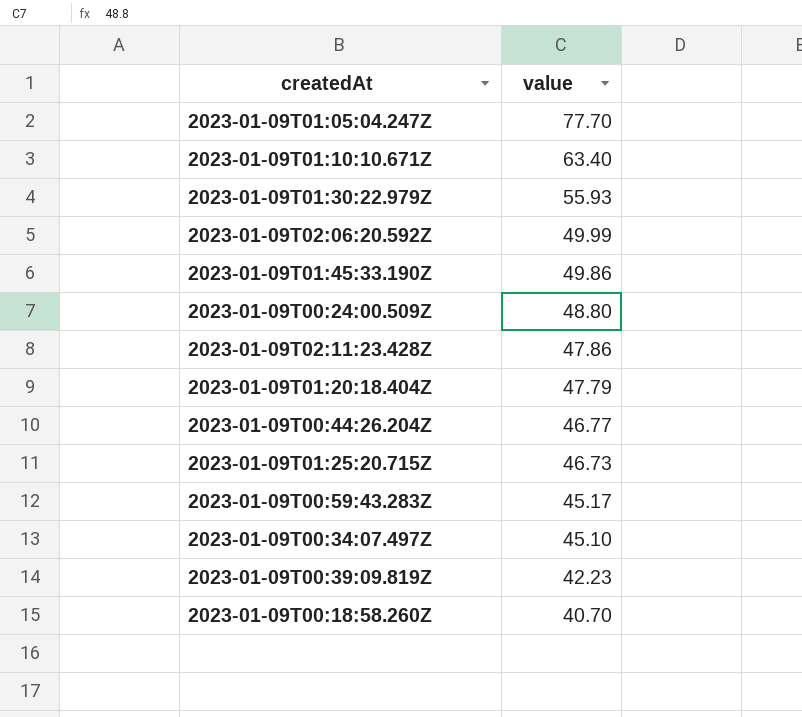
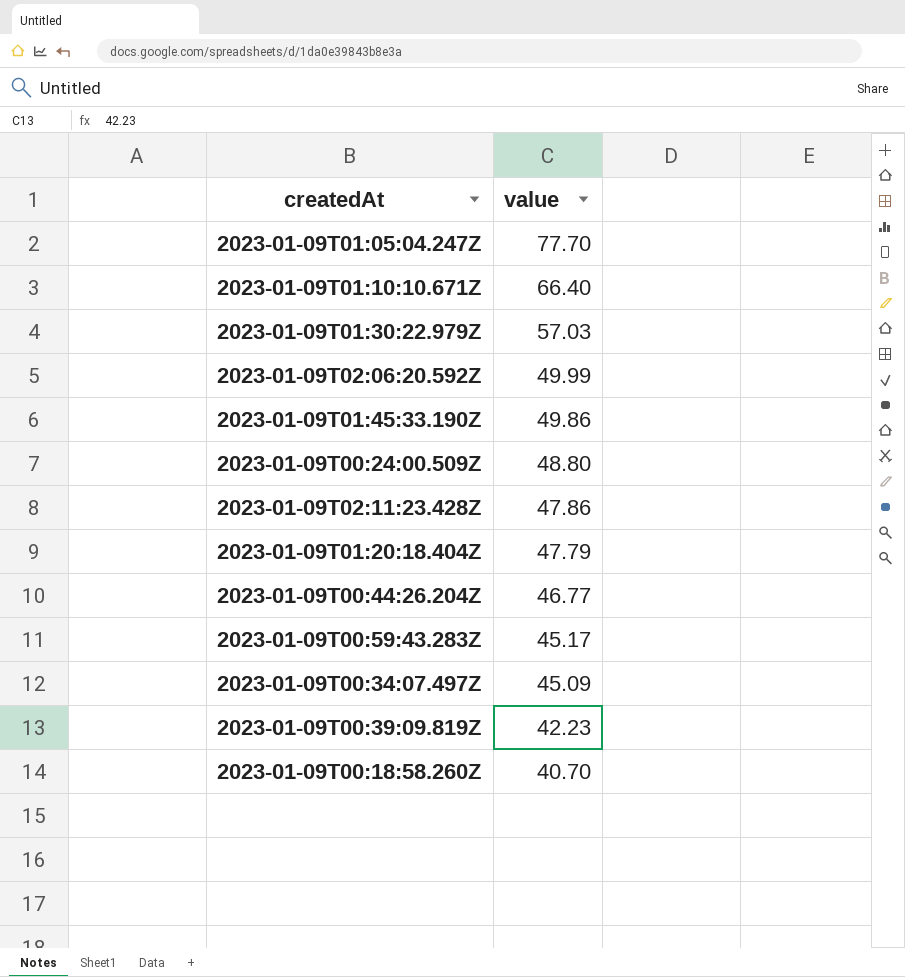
row 2023-01-09T01:25:20.715Z: 46.73 -> none
2023-01-09T01:10:10.671Z | value: 63.40 -> 66.40
2023-01-09T01:30:22.979Z | value: 55.93 -> 57.03
2023-01-09T00:34:07.497Z | value: 45.10 -> 45.09

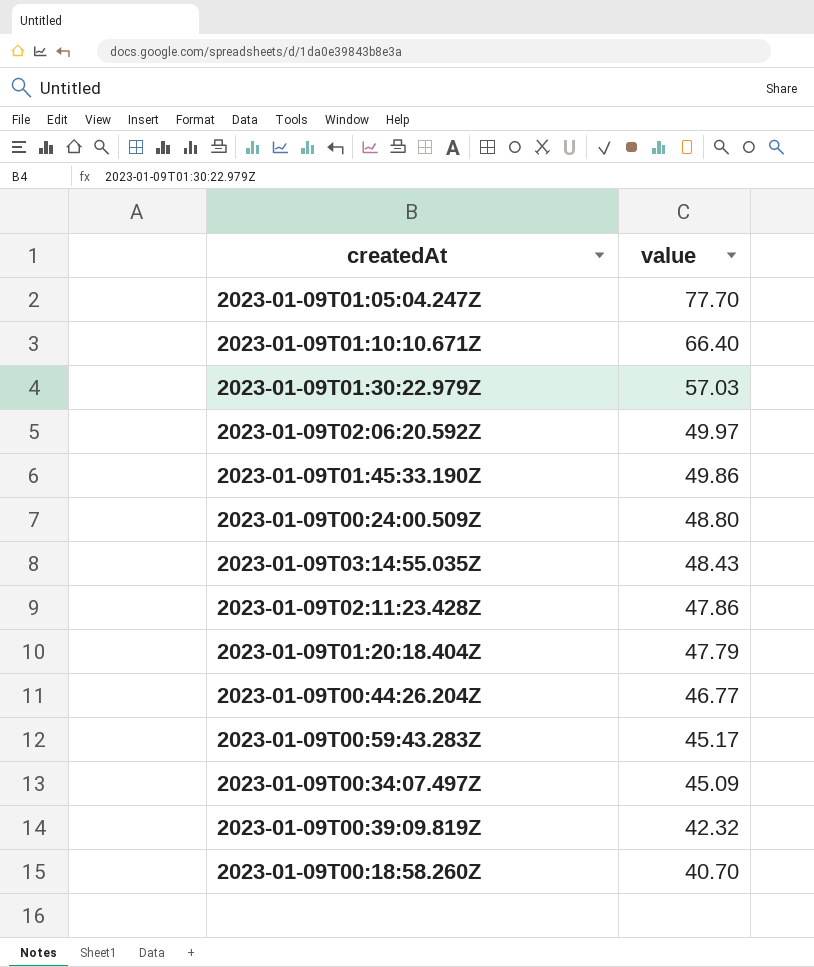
2023-01-09T02:06:20.592Z | value: 49.99 -> 49.97
row 2023-01-09T03:14:55.035Z: none -> 48.43
2023-01-09T00:39:09.819Z | value: 42.23 -> 42.32

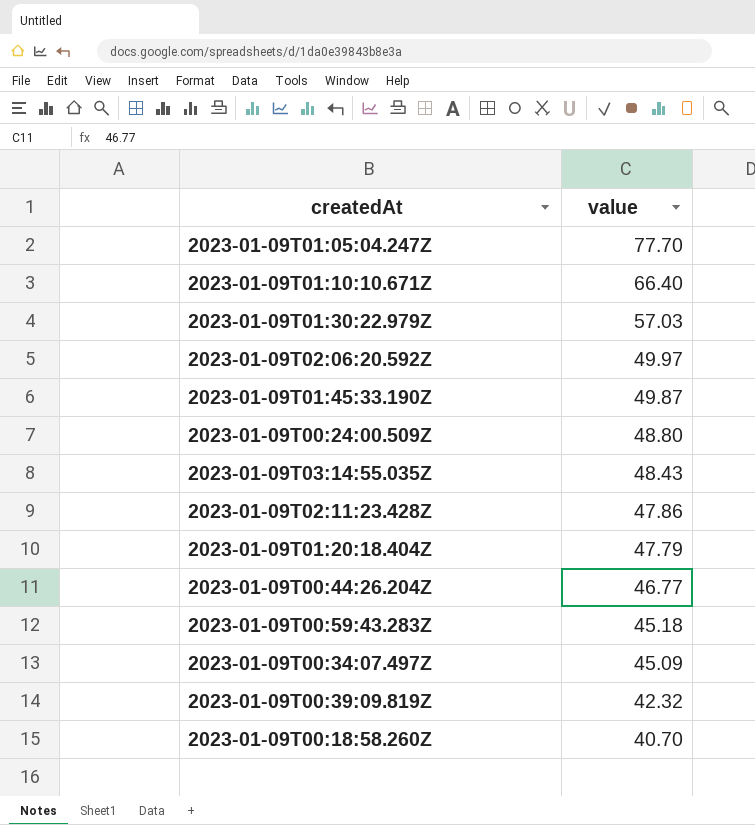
2023-01-09T01:45:33.190Z | value: 49.86 -> 49.87
2023-01-09T00:59:43.283Z | value: 45.17 -> 45.18

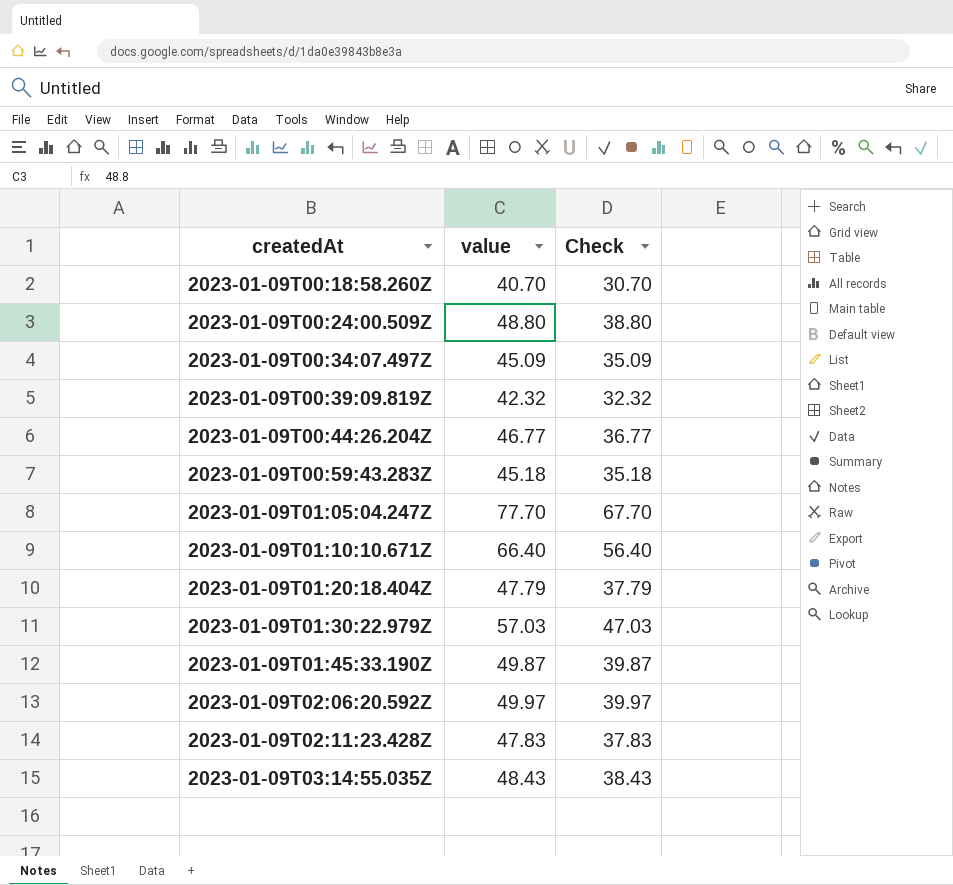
row order: value descending -> createdAt ascending
column Check | formula: none -> [value] - 10
2023-01-09T02:11:23.428Z | value: 47.86 -> 47.83

